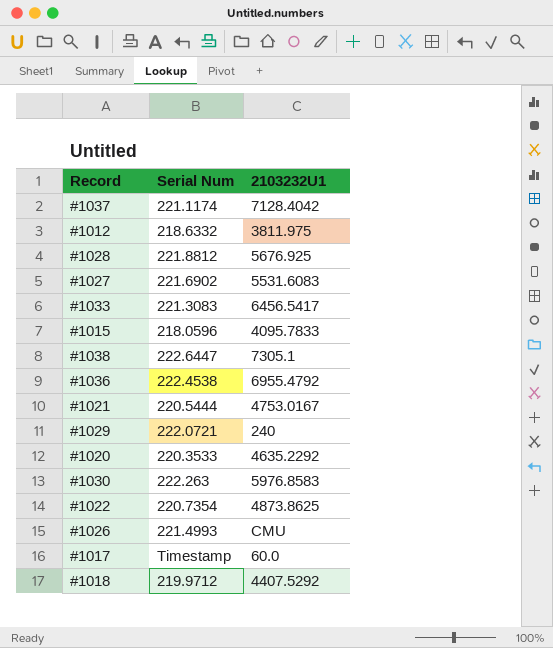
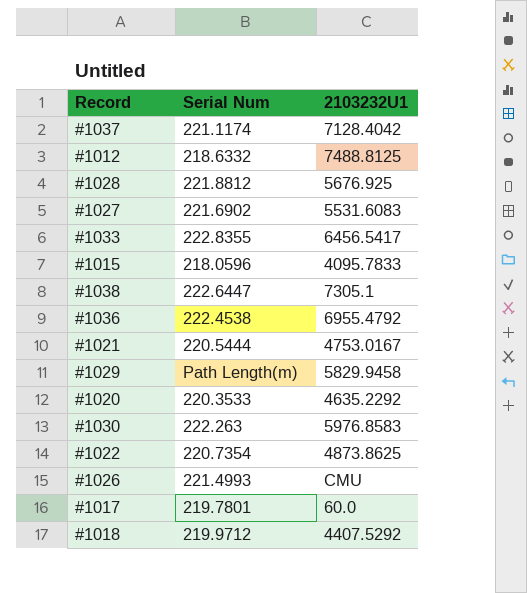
#1012 | 2103232U1: 3811.975 -> 7488.8125
#1033 | Serial Num: 221.3083 -> 222.8355
#1029 | Serial Num: 222.0721 -> Path Length(m)
#1029 | 2103232U1: 240 -> 5829.9458
#1017 | Serial Num: Timestamp -> 219.7801

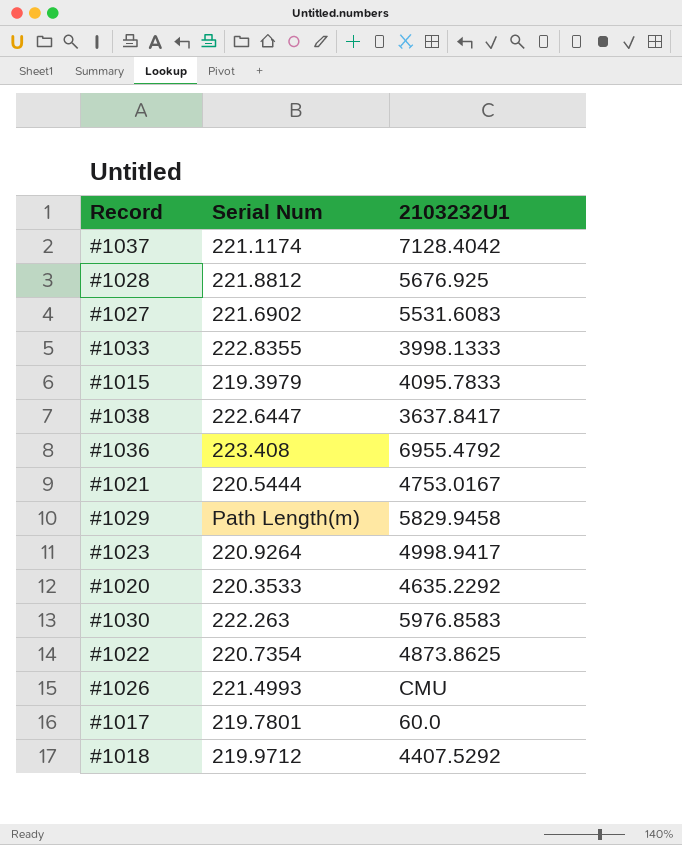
row #1012: 218.6332 | 7488.8125 -> none
#1033 | 2103232U1: 6456.5417 -> 3998.1333
#1015 | Serial Num: 218.0596 -> 219.3979
#1038 | 2103232U1: 7305.1 -> 3637.8417
#1036 | Serial Num: 222.4538 -> 223.408
row #1023: none -> 220.9264 | 4998.9417

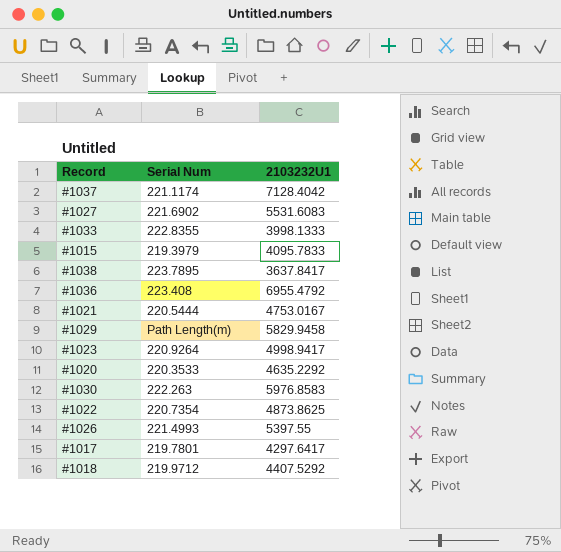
row #1028: 221.8812 | 5676.925 -> none
#1038 | Serial Num: 222.6447 -> 223.7895
#1026 | 2103232U1: CMU -> 5397.55
#1017 | 2103232U1: 60.0 -> 4297.6417

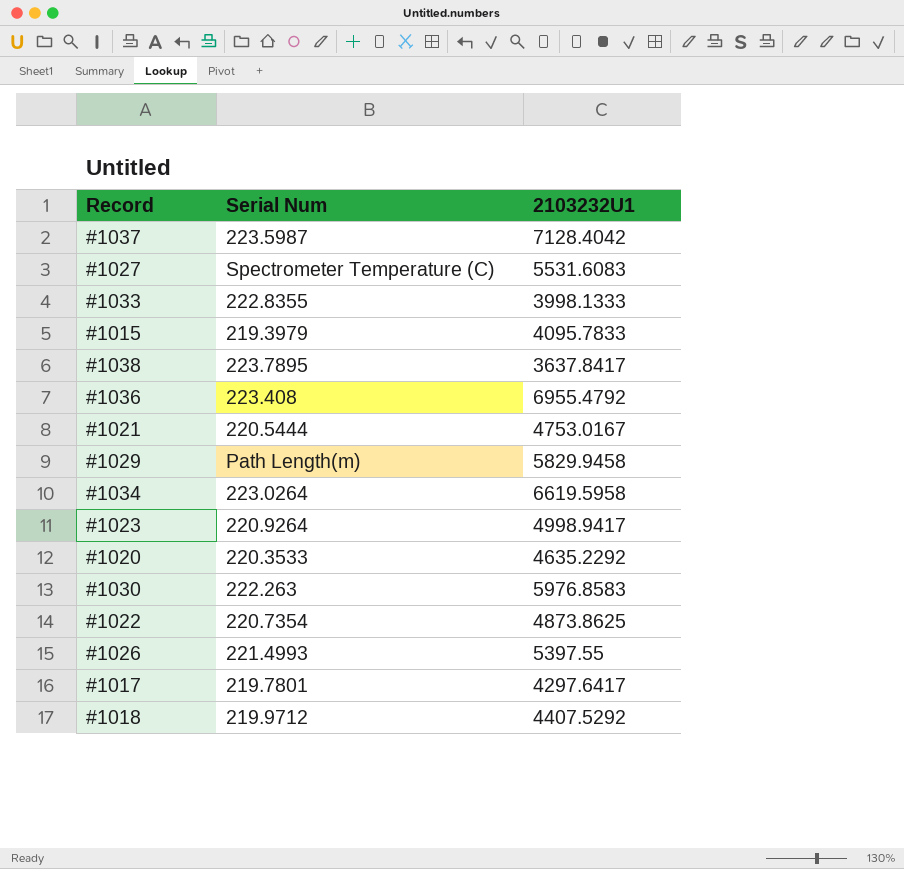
#1037 | Serial Num: 221.1174 -> 223.5987
#1027 | Serial Num: 221.6902 -> Spectrometer Temperature (C)
row #1034: none -> 223.0264 | 6619.5958

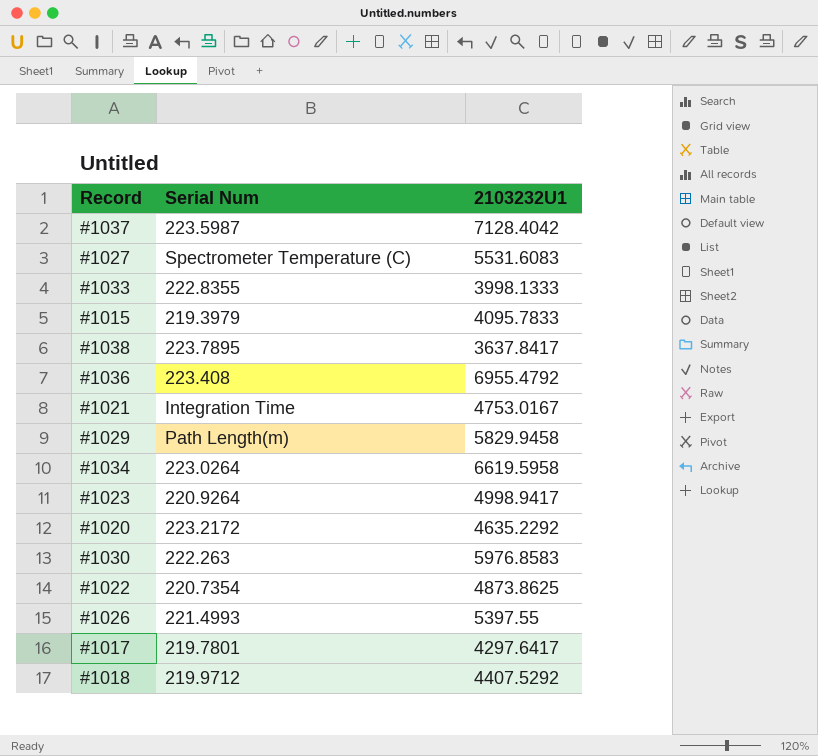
#1021 | Serial Num: 220.5444 -> Integration Time
#1020 | Serial Num: 220.3533 -> 223.2172

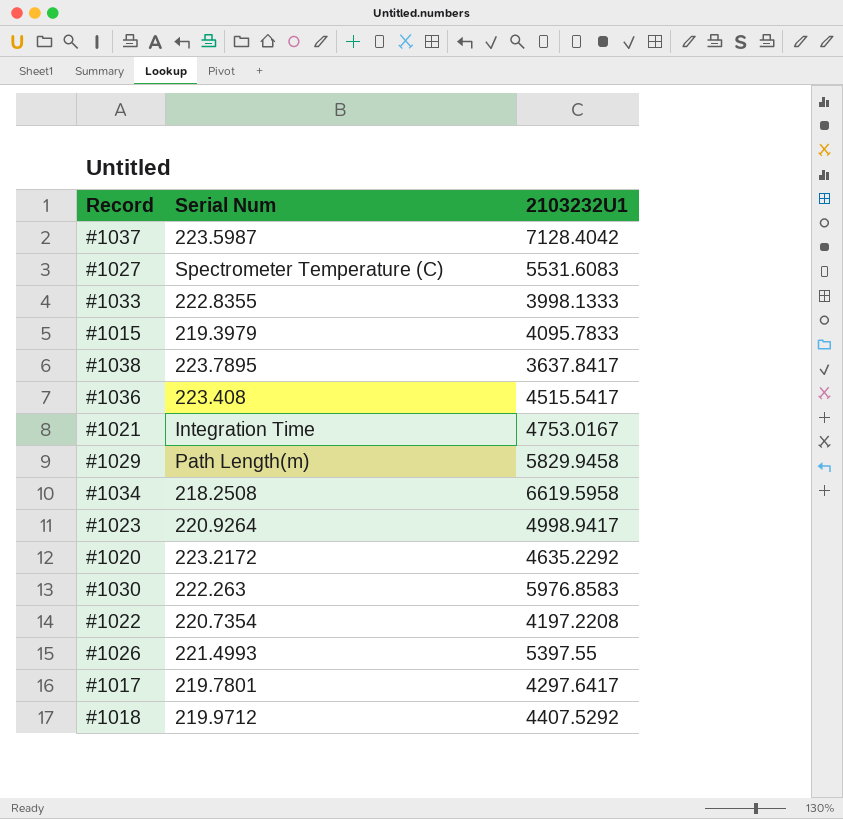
#1036 | 2103232U1: 6955.4792 -> 4515.5417
#1034 | Serial Num: 223.0264 -> 218.2508
#1022 | 2103232U1: 4873.8625 -> 4197.2208

